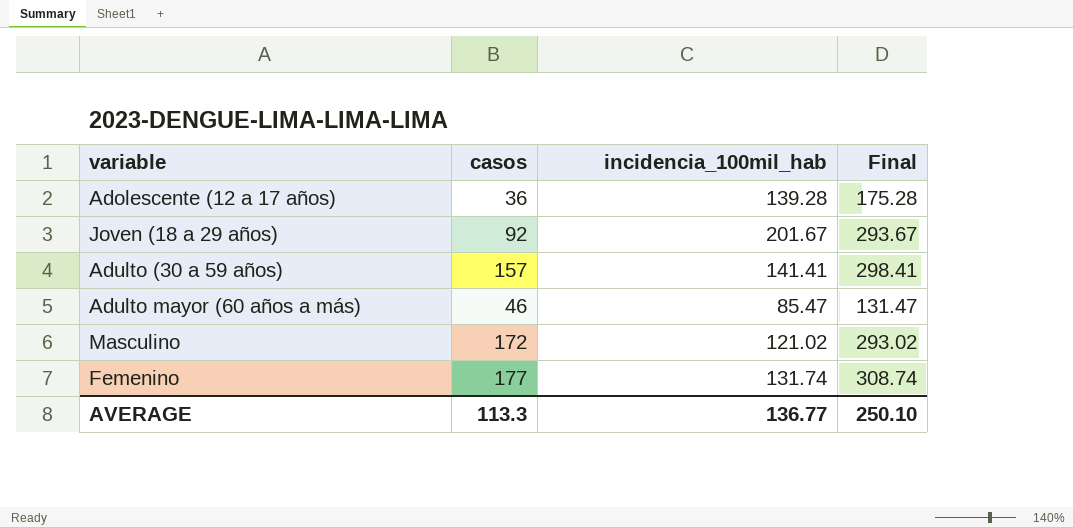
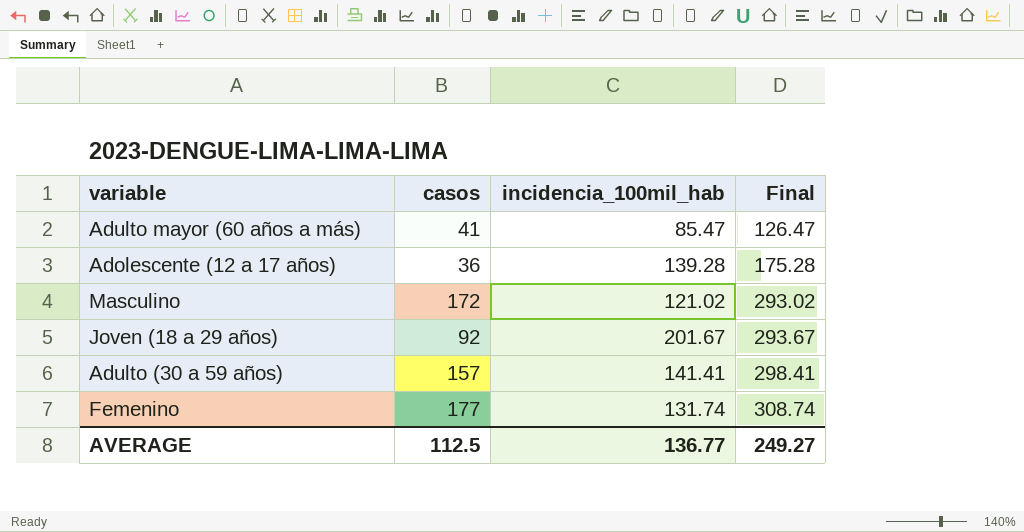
row order: none -> Final ascending
Adulto mayor (60 años a más) | casos: 46 -> 41
Adulto mayor (60 años a más) | Final: 131.47 -> 126.47
AVERAGE | casos: 113.3 -> 112.5
AVERAGE | Final: 250.10 -> 249.27

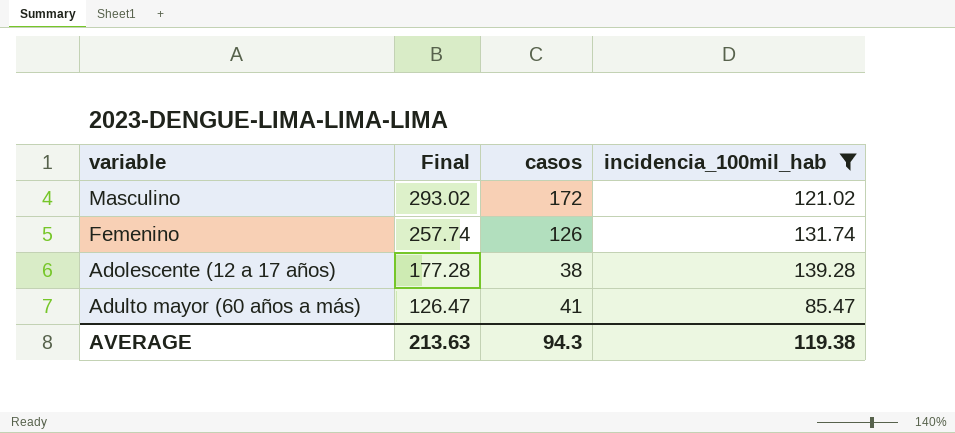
filter: none -> incidencia_100mil_hab <= 139.28
row order: Final ascending -> Final descending
column Final | position: 4 -> 2
Femenino | Final: 308.74 -> 257.74
Femenino | casos: 177 -> 126
Adolescente (12 a 17 años) | Final: 175.28 -> 177.28
Adolescente (12 a 17 años) | casos: 36 -> 38
AVERAGE | Final: 249.27 -> 213.63
AVERAGE | casos: 112.5 -> 94.3
AVERAGE | incidencia_100mil_hab: 136.77 -> 119.38

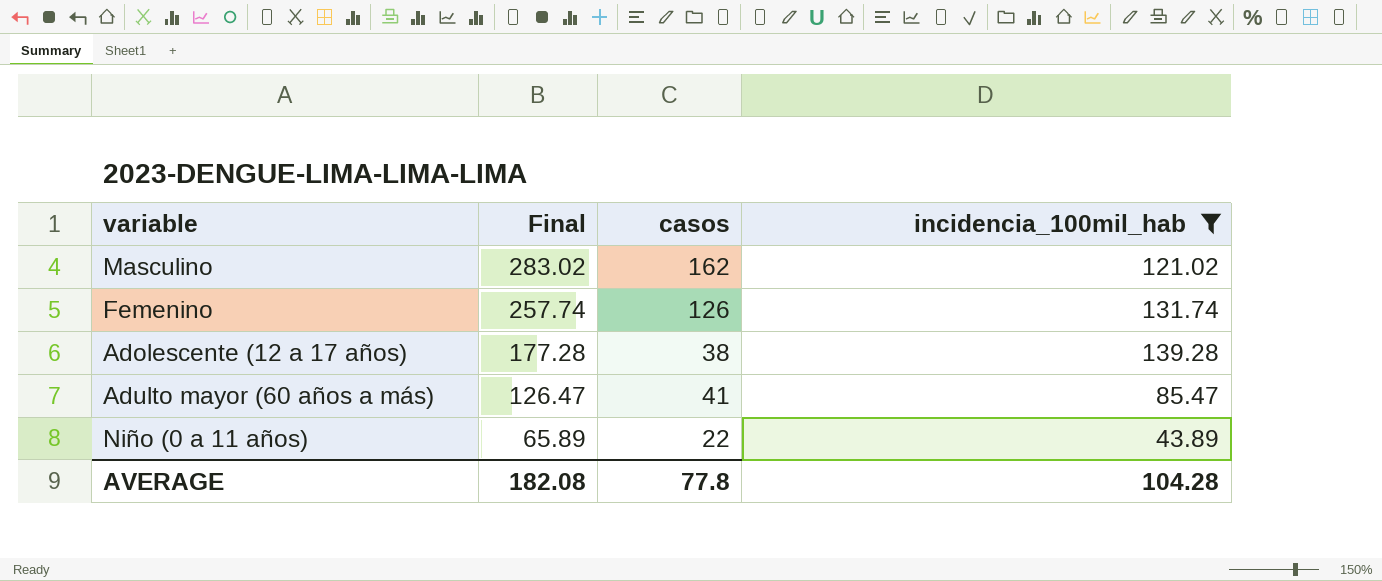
Masculino | Final: 293.02 -> 283.02
Masculino | casos: 172 -> 162
row Niño (0 a 11 años): none -> 65.89 | 22 | 43.89
AVERAGE | Final: 213.63 -> 182.08
AVERAGE | casos: 94.3 -> 77.8
AVERAGE | incidencia_100mil_hab: 119.38 -> 104.28

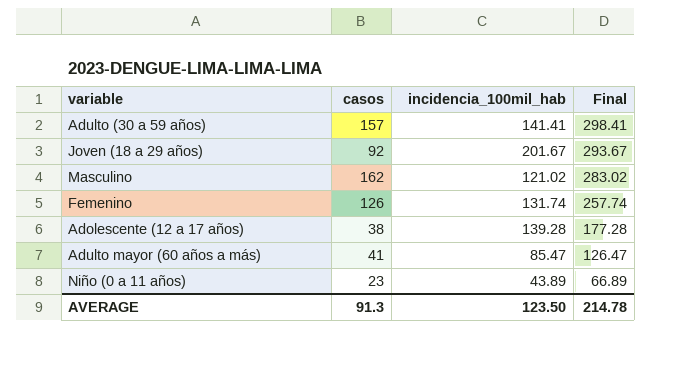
filter: incidencia_100mil_hab <= 139.28 -> none
column Final | position: 2 -> 4
Niño (0 a 11 años) | casos: 22 -> 23
Niño (0 a 11 años) | Final: 65.89 -> 66.89
AVERAGE | casos: 77.8 -> 91.3
AVERAGE | incidencia_100mil_hab: 104.28 -> 123.50
AVERAGE | Final: 182.08 -> 214.78

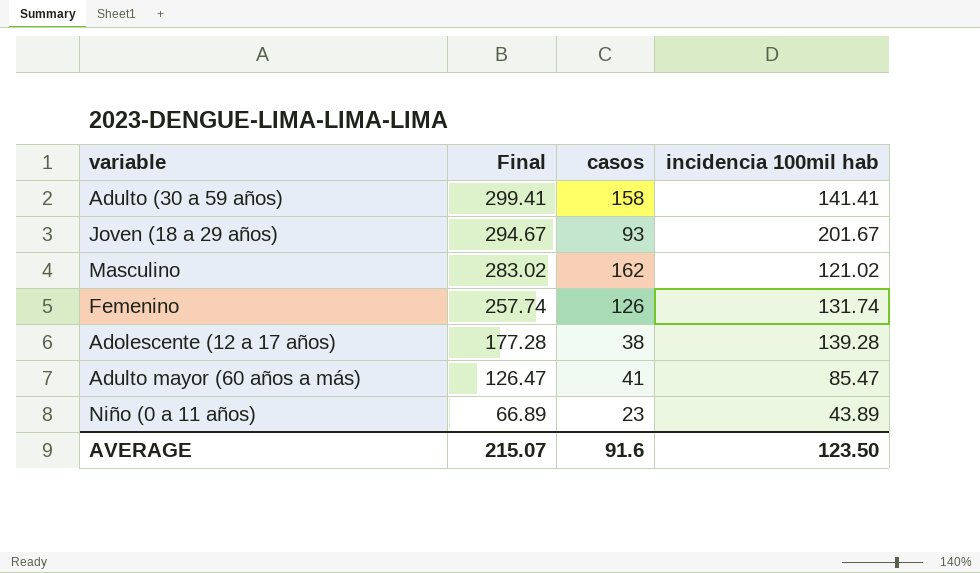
column Final | position: 4 -> 2
column name: incidencia_100mil_hab -> incidencia 100mil hab
Adulto (30 a 59 años) | Final: 298.41 -> 299.41
Adulto (30 a 59 años) | casos: 157 -> 158
Joven (18 a 29 años) | Final: 293.67 -> 294.67
Joven (18 a 29 años) | casos: 92 -> 93
AVERAGE | Final: 214.78 -> 215.07
AVERAGE | casos: 91.3 -> 91.6

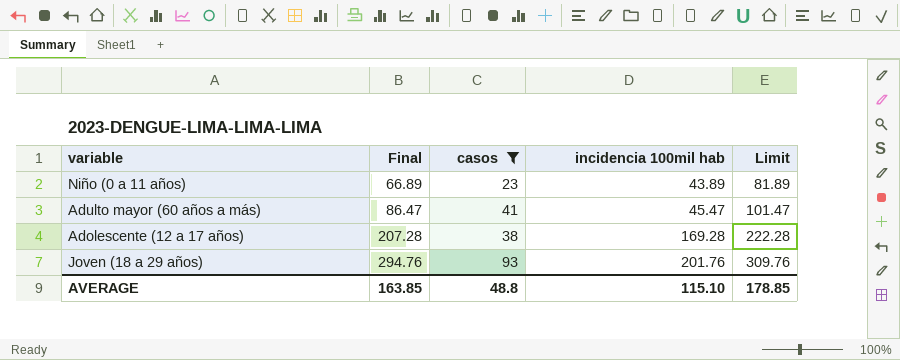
filter: none -> casos <= 93
row order: Final descending -> Final ascending
column Limit | formula: none -> [Final] + 15
Adulto mayor (60 años a más) | Final: 126.47 -> 86.47
Adulto mayor (60 años a más) | incidencia 100mil hab: 85.47 -> 45.47
Adolescente (12 a 17 años) | Final: 177.28 -> 207.28
Adolescente (12 a 17 años) | incidencia 100mil hab: 139.28 -> 169.28
Joven (18 a 29 años) | Final: 294.67 -> 294.76
Joven (18 a 29 años) | incidencia 100mil hab: 201.67 -> 201.76
AVERAGE | Final: 215.07 -> 163.85
AVERAGE | casos: 91.6 -> 48.8
AVERAGE | incidencia 100mil hab: 123.50 -> 115.10

